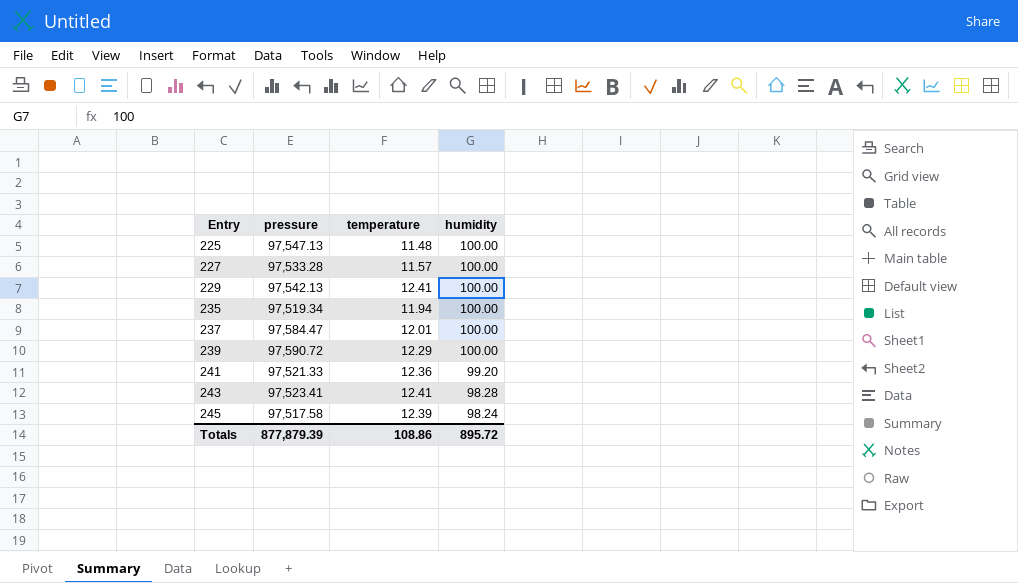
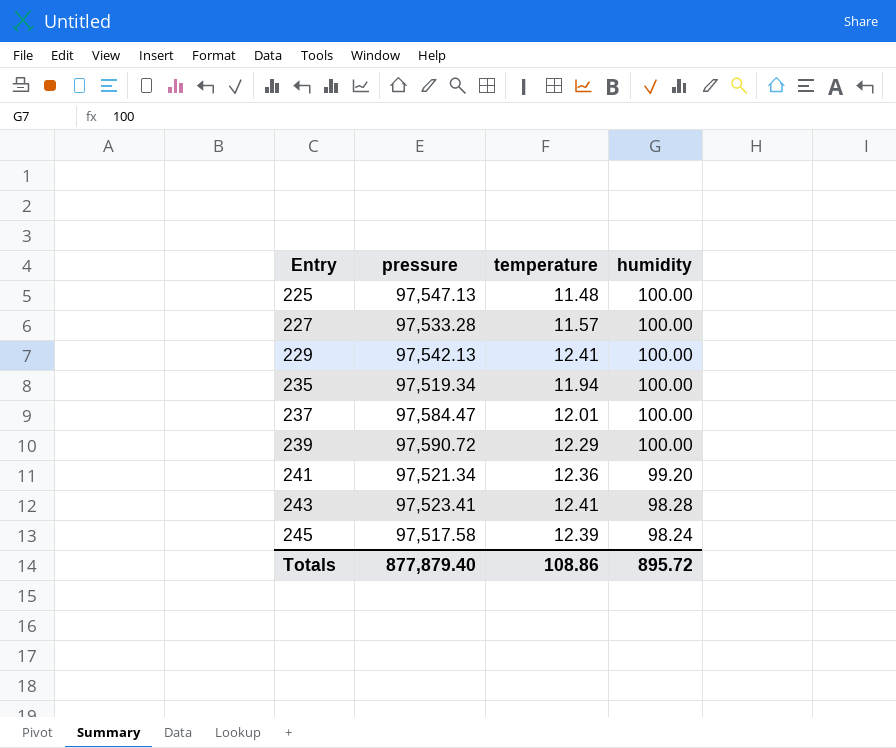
241 | pressure: 97,521.33 -> 97,521.34
Totals | pressure: 877,879.39 -> 877,879.40

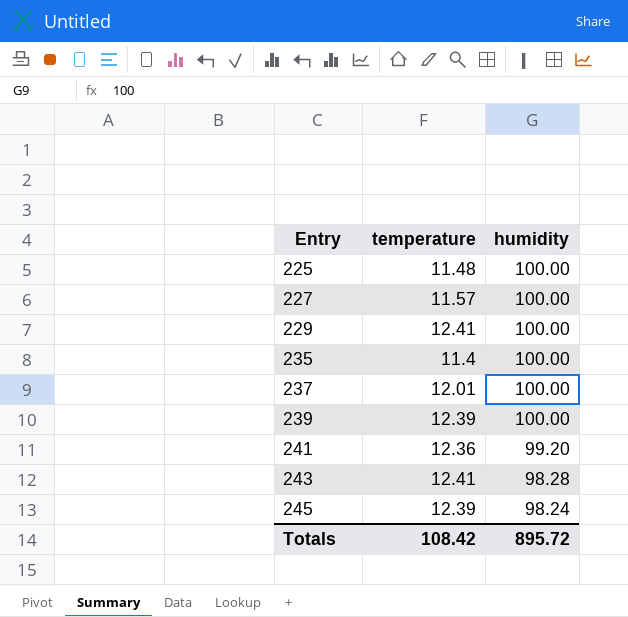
column pressure | position: 2 -> none
235 | temperature: 11.94 -> 11.4
239 | temperature: 12.29 -> 12.39
Totals | temperature: 108.86 -> 108.42

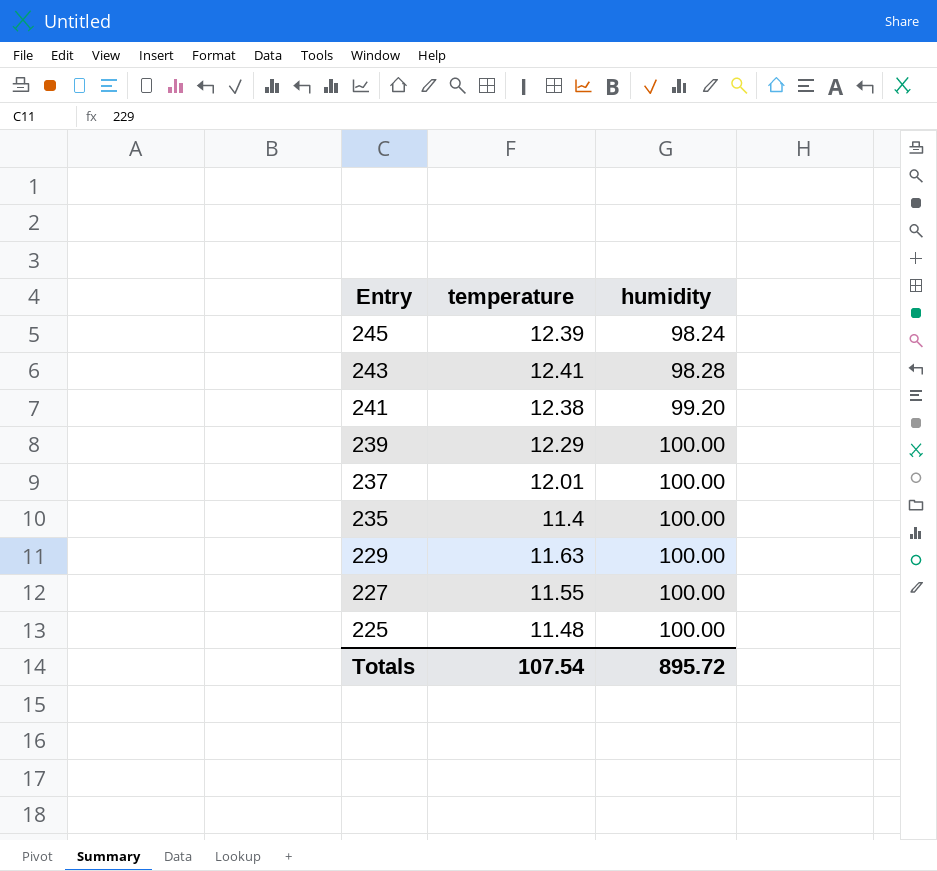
row order: Entry ascending -> Entry descending
241 | temperature: 12.36 -> 12.38
239 | temperature: 12.39 -> 12.29
229 | temperature: 12.41 -> 11.63
227 | temperature: 11.57 -> 11.55
Totals | temperature: 108.42 -> 107.54

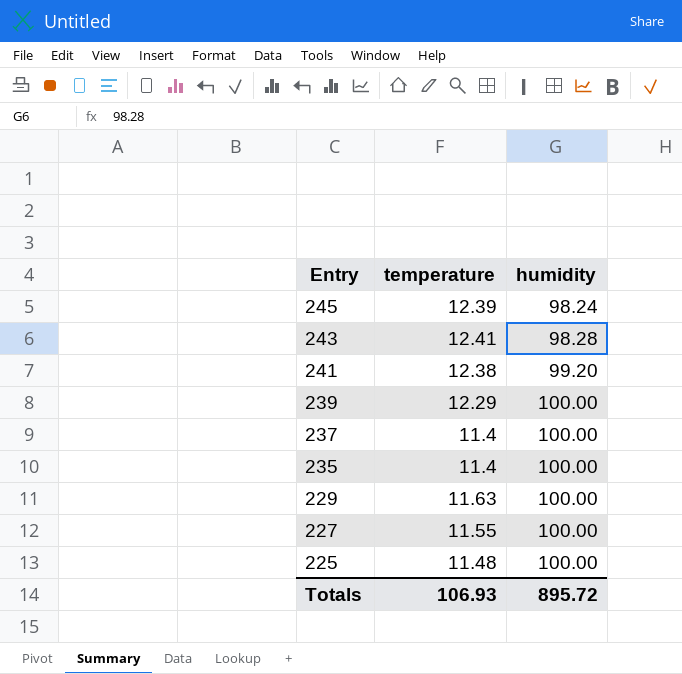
237 | temperature: 12.01 -> 11.4
Totals | temperature: 107.54 -> 106.93

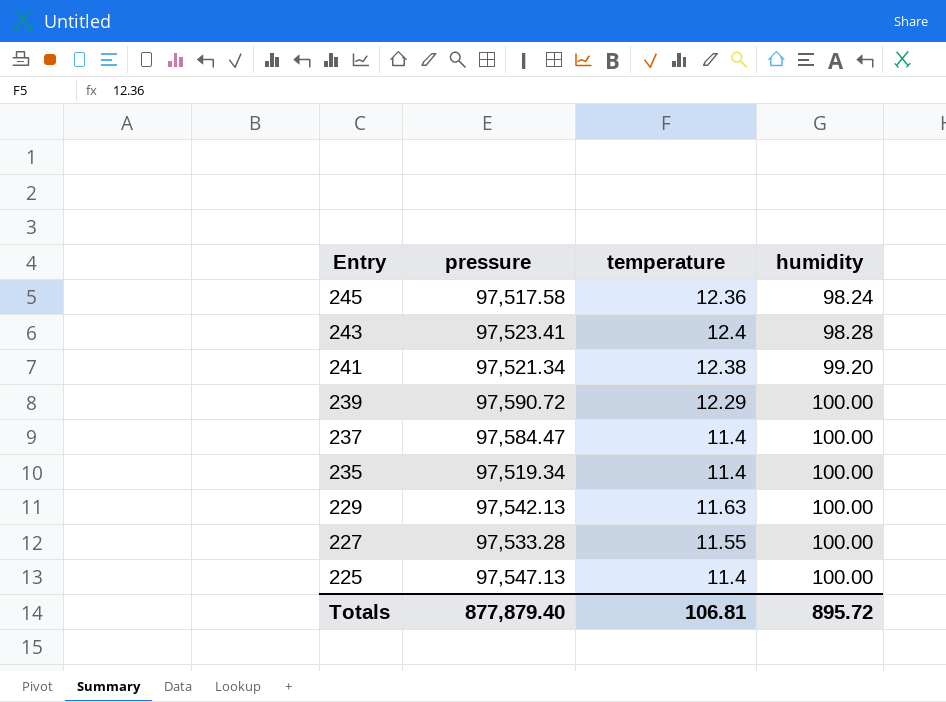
column pressure | position: none -> 2
245 | temperature: 12.39 -> 12.36
243 | temperature: 12.41 -> 12.4
225 | temperature: 11.48 -> 11.4
Totals | temperature: 106.93 -> 106.81

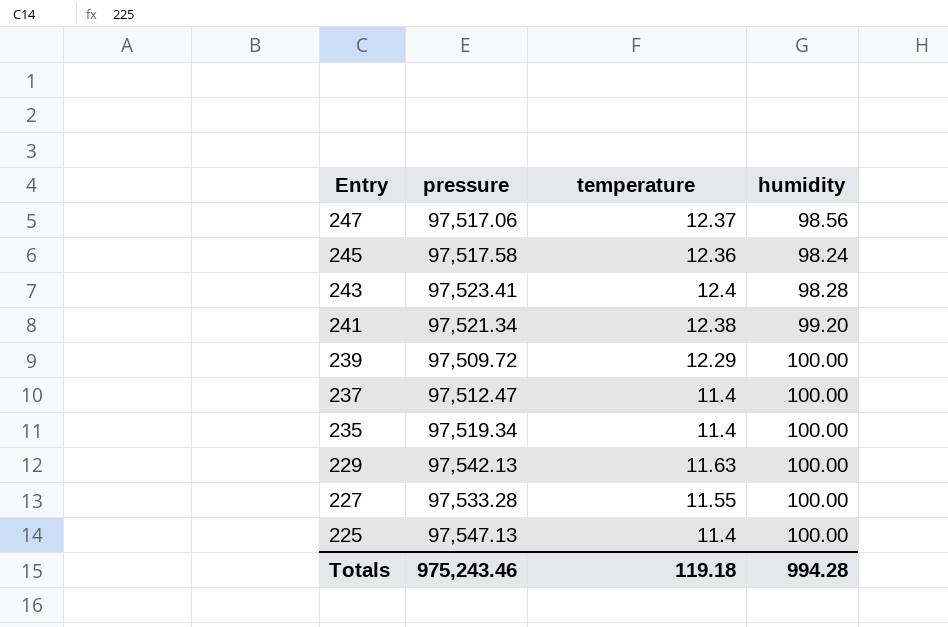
row 247: none -> 97,517.06 | 12.37 | 98.56
239 | pressure: 97,590.72 -> 97,509.72
237 | pressure: 97,584.47 -> 97,512.47
Totals | pressure: 877,879.40 -> 975,243.46
Totals | temperature: 106.81 -> 119.18
Totals | humidity: 895.72 -> 994.28

